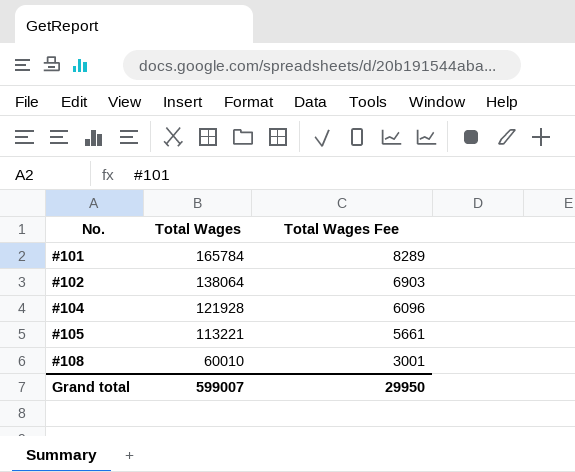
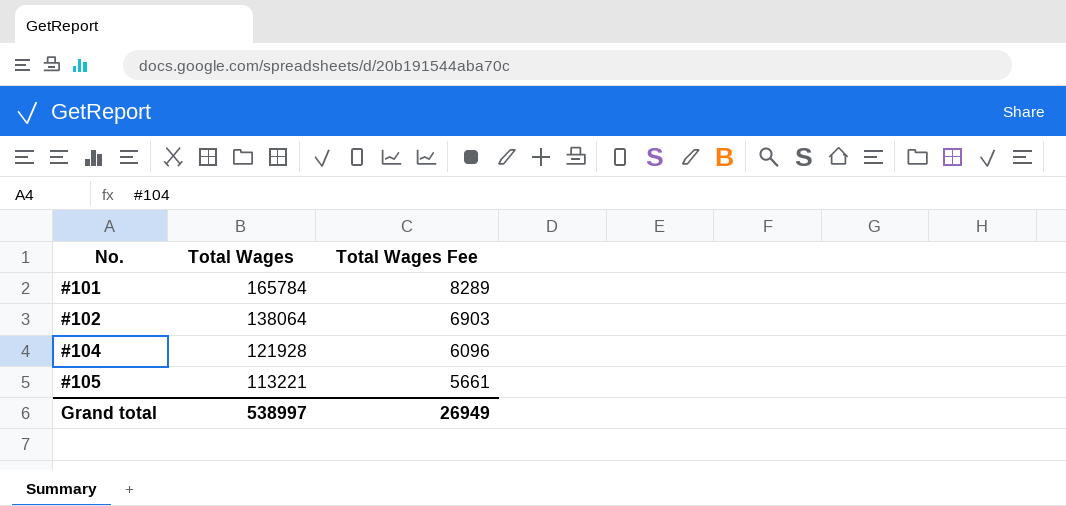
row #108: 60010 | 3001 -> none
Grand total | Total Wages: 599007 -> 538997
Grand total | Total Wages Fee: 29950 -> 26949

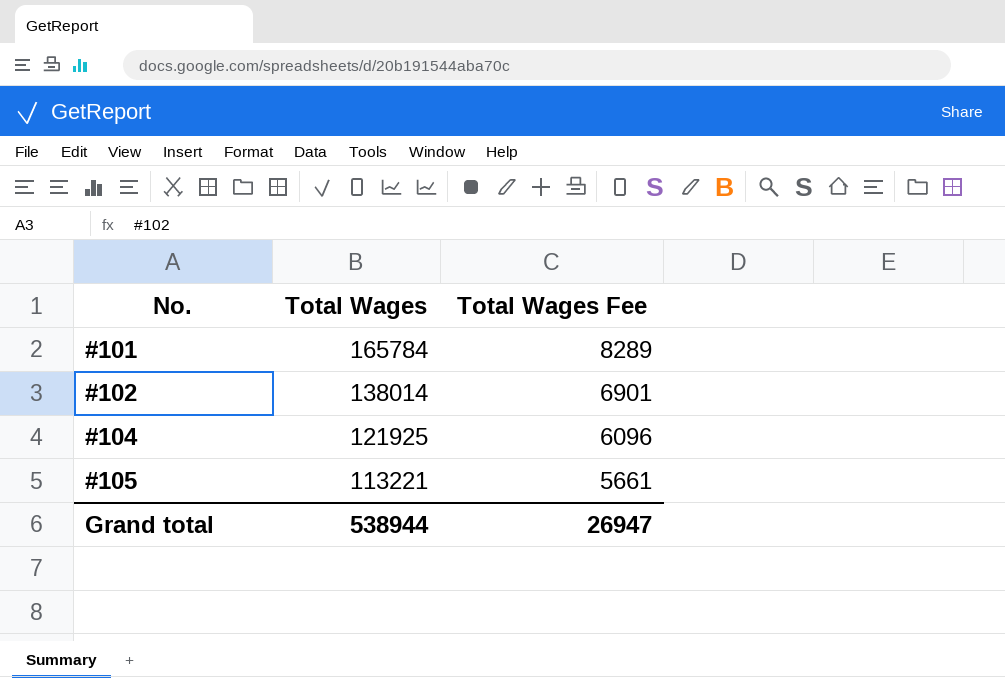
#102 | Total Wages: 138064 -> 138014
#102 | Total Wages Fee: 6903 -> 6901
#104 | Total Wages: 121928 -> 121925
Grand total | Total Wages: 538997 -> 538944
Grand total | Total Wages Fee: 26949 -> 26947

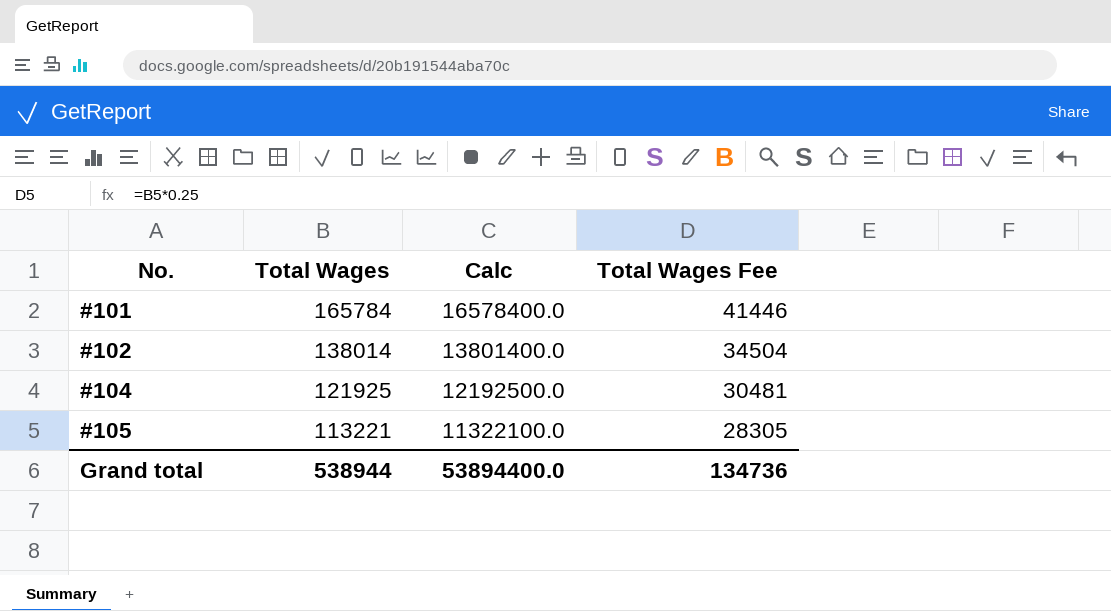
column Calc | formula: none -> [Total Wages] * 100
column Total Wages Fee | formula: [Total Wages] * 0.05 -> [Total Wages] * 0.25
Grand total | Total Wages Fee: 26947 -> 134736

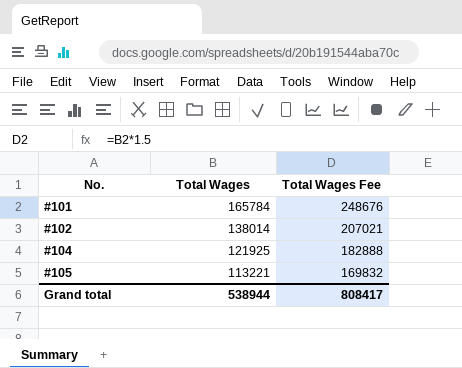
column Calc | formula: [Total Wages] * 100 -> none
column Total Wages Fee | formula: [Total Wages] * 0.25 -> [Total Wages] * 1.5
Grand total | Total Wages Fee: 134736 -> 808417

